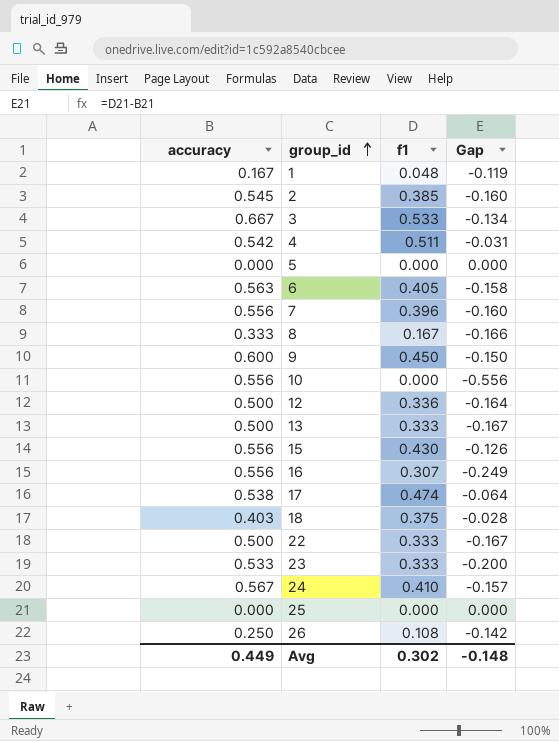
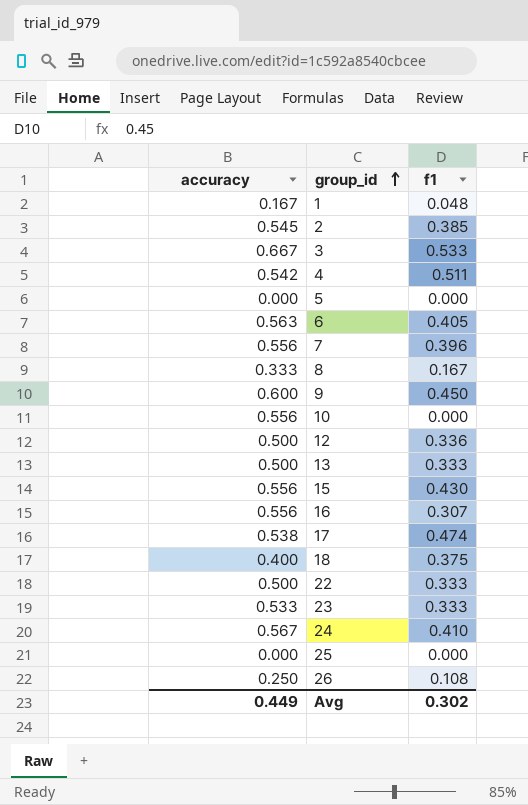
column Gap | formula: [f1] - [accuracy] -> none
18 | accuracy: 0.403 -> 0.400

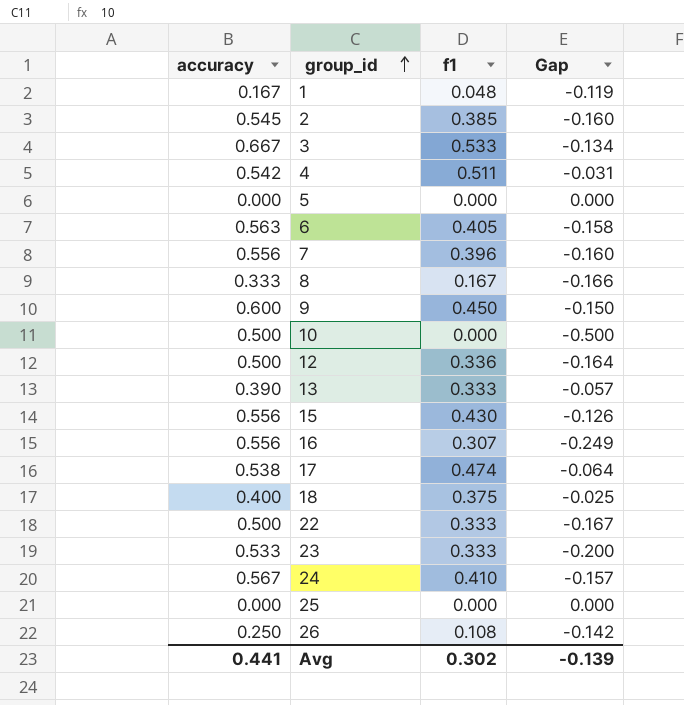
column Gap | formula: none -> [f1] - [accuracy]
10 | accuracy: 0.556 -> 0.500
13 | accuracy: 0.500 -> 0.390
Avg | accuracy: 0.449 -> 0.441

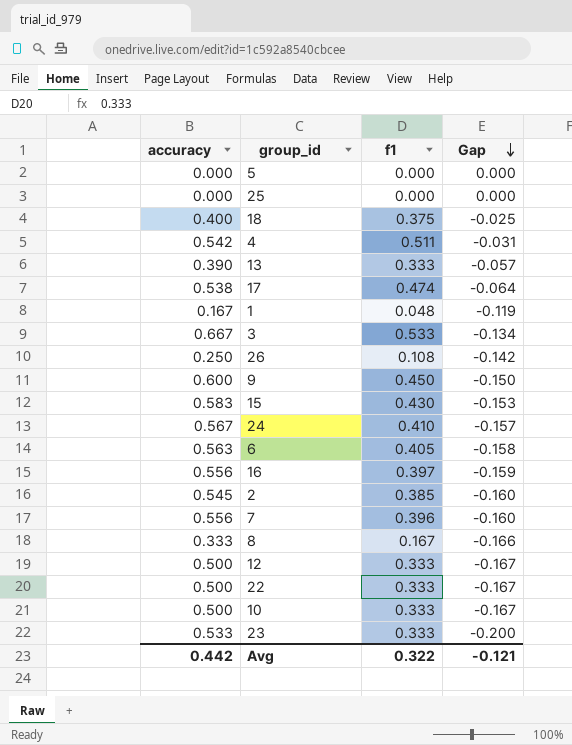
row order: group_id ascending -> Gap descending
15 | accuracy: 0.556 -> 0.583
15 | Gap: -0.126 -> -0.153
16 | f1: 0.307 -> 0.397
16 | Gap: -0.249 -> -0.159
12 | f1: 0.336 -> 0.333
12 | Gap: -0.164 -> -0.167
10 | f1: 0.000 -> 0.333
10 | Gap: -0.500 -> -0.167
Avg | accuracy: 0.441 -> 0.442
Avg | f1: 0.302 -> 0.322
Avg | Gap: -0.139 -> -0.121

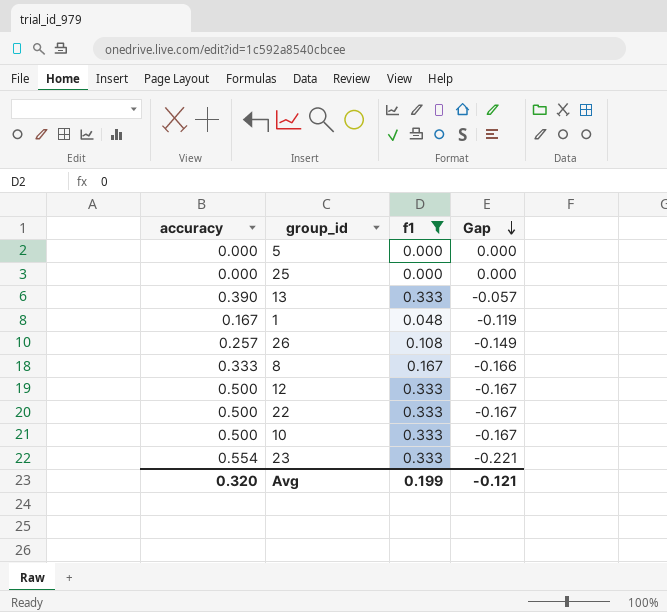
filter: none -> f1 <= 0.333
26 | accuracy: 0.250 -> 0.257
26 | Gap: -0.142 -> -0.149
23 | accuracy: 0.533 -> 0.554
23 | Gap: -0.200 -> -0.221
Avg | accuracy: 0.442 -> 0.320
Avg | f1: 0.322 -> 0.199

